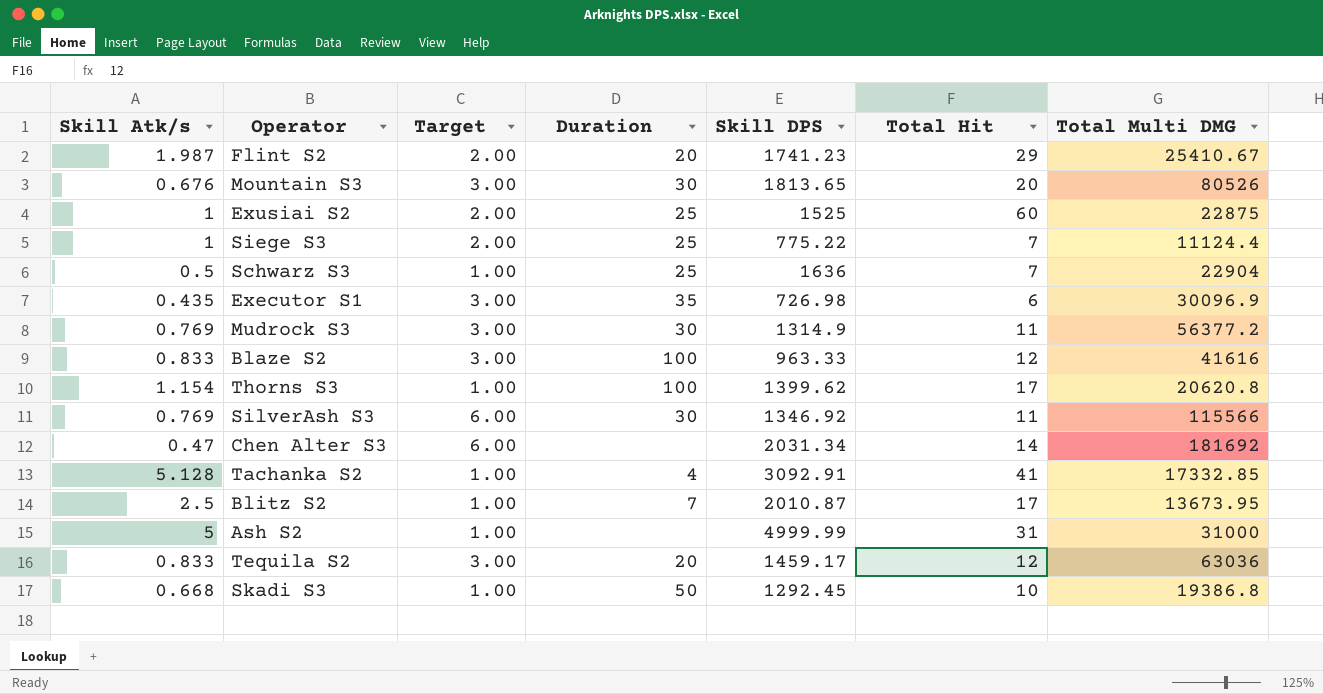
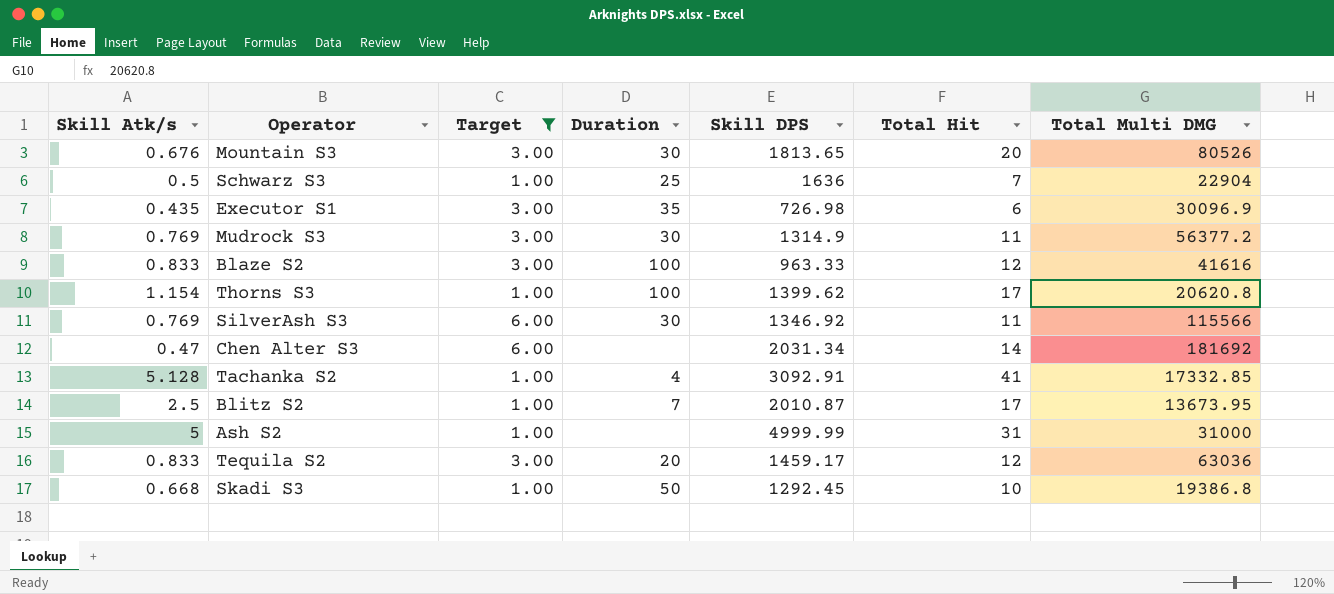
filter: none -> Target != 2.00

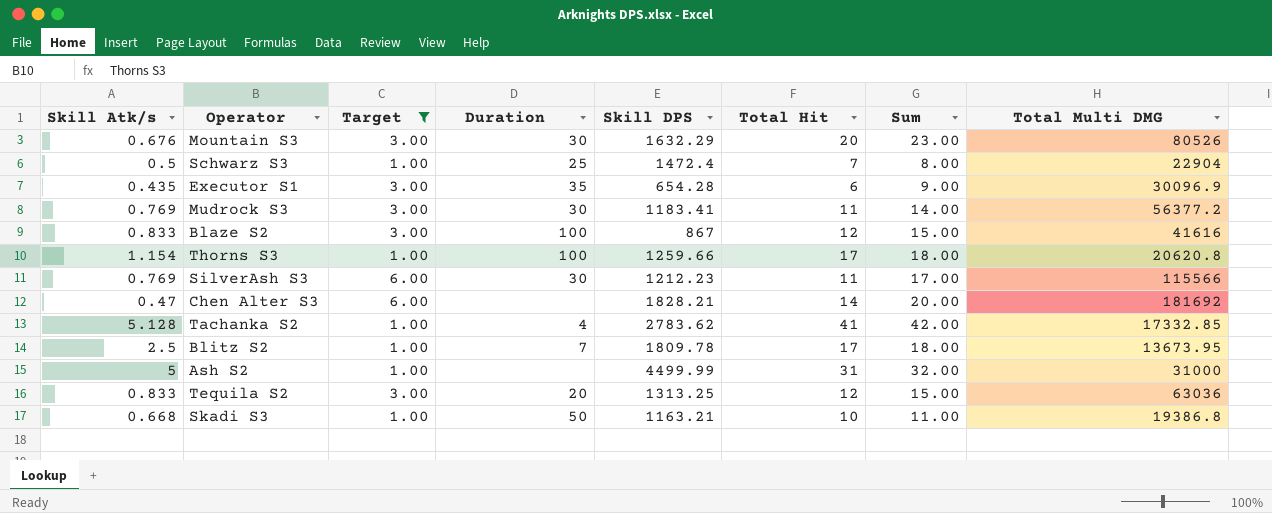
column Sum | formula: none -> [Target] + [Total Hit]
Mountain S3 | Skill DPS: 1813.65 -> 1632.29
Schwarz S3 | Skill DPS: 1636 -> 1472.4
Executor S1 | Skill DPS: 726.98 -> 654.28
Mudrock S3 | Skill DPS: 1314.9 -> 1183.41
Blaze S2 | Skill DPS: 963.33 -> 867
Thorns S3 | Skill DPS: 1399.62 -> 1259.66
SilverAsh S3 | Skill DPS: 1346.92 -> 1212.23
Chen Alter S3 | Skill DPS: 2031.34 -> 1828.21
Tachanka S2 | Skill DPS: 3092.91 -> 2783.62
Blitz S2 | Skill DPS: 2010.87 -> 1809.78
Ash S2 | Skill DPS: 4999.99 -> 4499.99
Tequila S2 | Skill DPS: 1459.17 -> 1313.25
Skadi S3 | Skill DPS: 1292.45 -> 1163.21

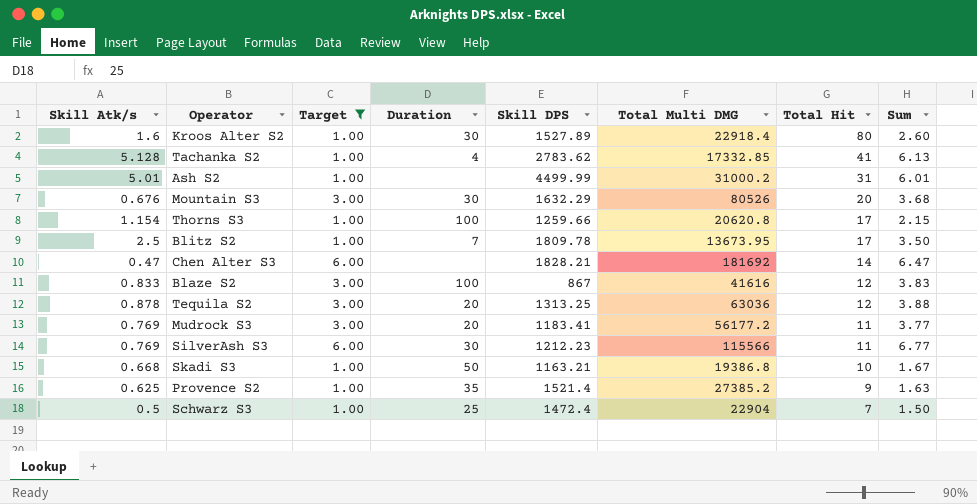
row order: none -> Total Hit descending
column Total Multi DMG | position: 8 -> 6
column Sum | formula: [Target] + [Total Hit] -> [Skill Atk/s] + [Target]
row Executor S1: 0.435 | 3.00 | 35 | 654.28 | 6 | 9.00 | 30096.9 -> none
row Kroos Alter S2: none -> 1.6 | 1.00 | 30 | 1527.89 | 22918.4 | 80 | 2.60
Ash S2 | Skill Atk/s: 5 -> 5.01
Ash S2 | Total Multi DMG: 31000 -> 31000.2
Tequila S2 | Skill Atk/s: 0.833 -> 0.878
Mudrock S3 | Duration: 30 -> 20
Mudrock S3 | Total Multi DMG: 56377.2 -> 56177.2
row Provence S2: none -> 0.625 | 1.00 | 35 | 1521.4 | 27385.2 | 9 | 1.63

